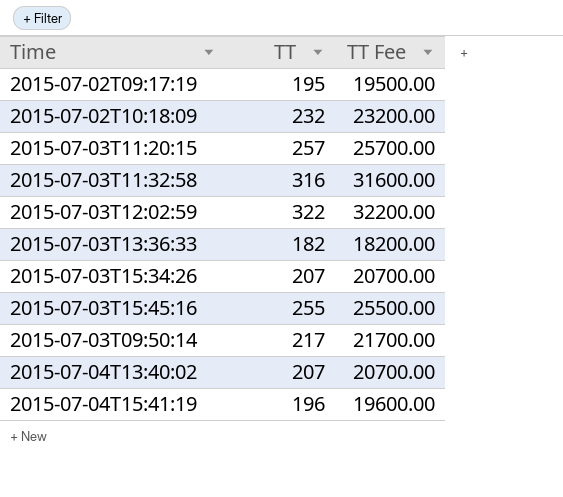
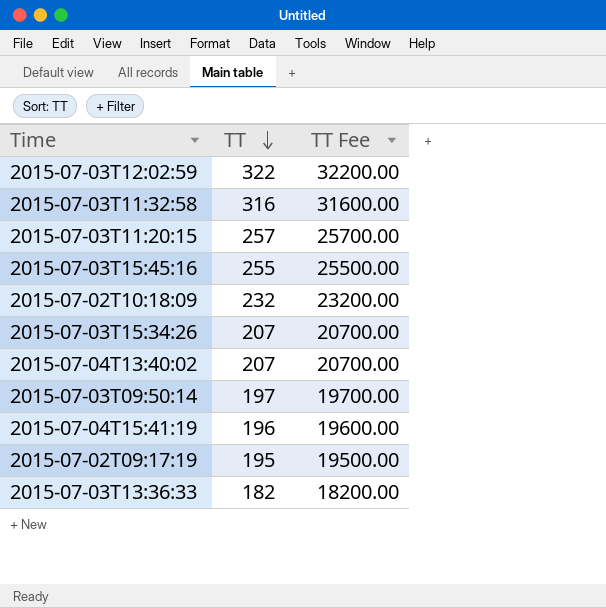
row order: none -> TT descending
2015-07-03T09:50:14 | TT: 217 -> 197
2015-07-03T09:50:14 | TT Fee: 21700.00 -> 19700.00

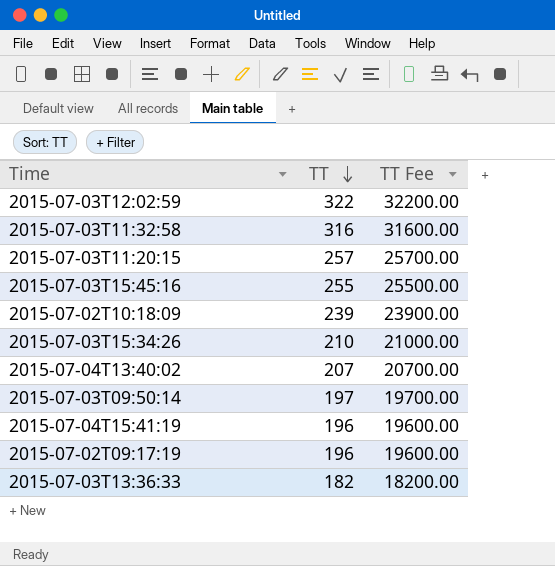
2015-07-02T10:18:09 | TT: 232 -> 239
2015-07-02T10:18:09 | TT Fee: 23200.00 -> 23900.00
2015-07-03T15:34:26 | TT: 207 -> 210
2015-07-03T15:34:26 | TT Fee: 20700.00 -> 21000.00
2015-07-02T09:17:19 | TT: 195 -> 196
2015-07-02T09:17:19 | TT Fee: 19500.00 -> 19600.00

